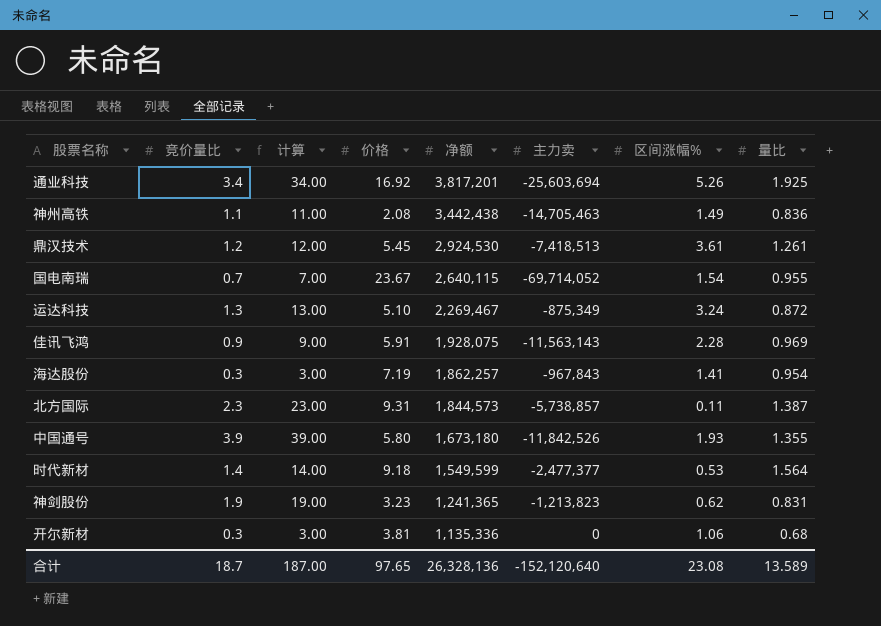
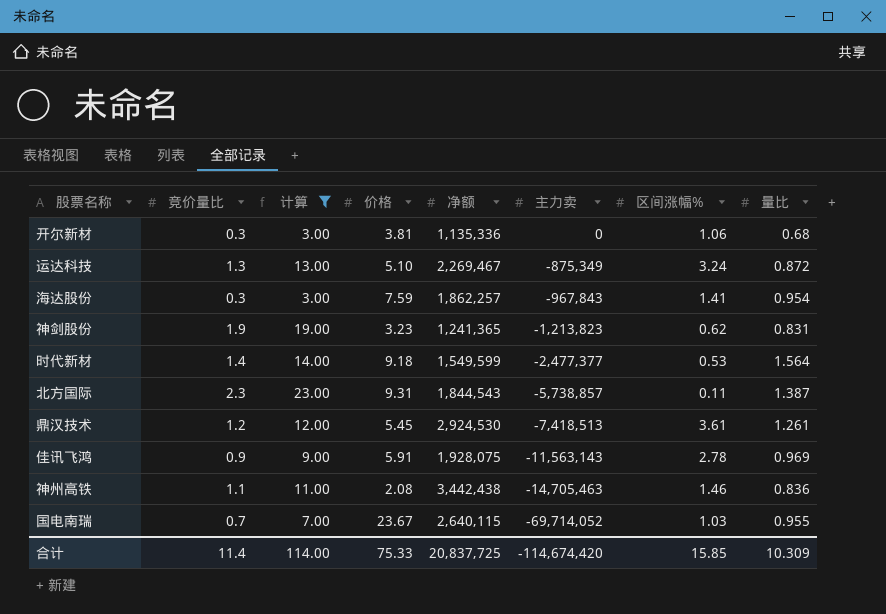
filter: none -> 计算 <= 23.00
row order: 净额 descending -> 主力卖 descending
海达股份 | 价格: 7.19 -> 7.59
北方国际 | 净额: 1,844,573 -> 1,844,543
佳讯飞鸿 | 区间涨幅%: 2.28 -> 2.78
神州高铁 | 区间涨幅%: 1.49 -> 1.46
国电南瑞 | 区间涨幅%: 1.54 -> 1.03
合计 | 竞价量比: 18.7 -> 11.4
合计 | 计算: 187.00 -> 114.00
合计 | 价格: 97.65 -> 75.33
合计 | 净额: 26,328,136 -> 20,837,725
合计 | 主力卖: -152,120,640 -> -114,674,420
合计 | 区间涨幅%: 23.08 -> 15.85
合计 | 量比: 13.589 -> 10.309

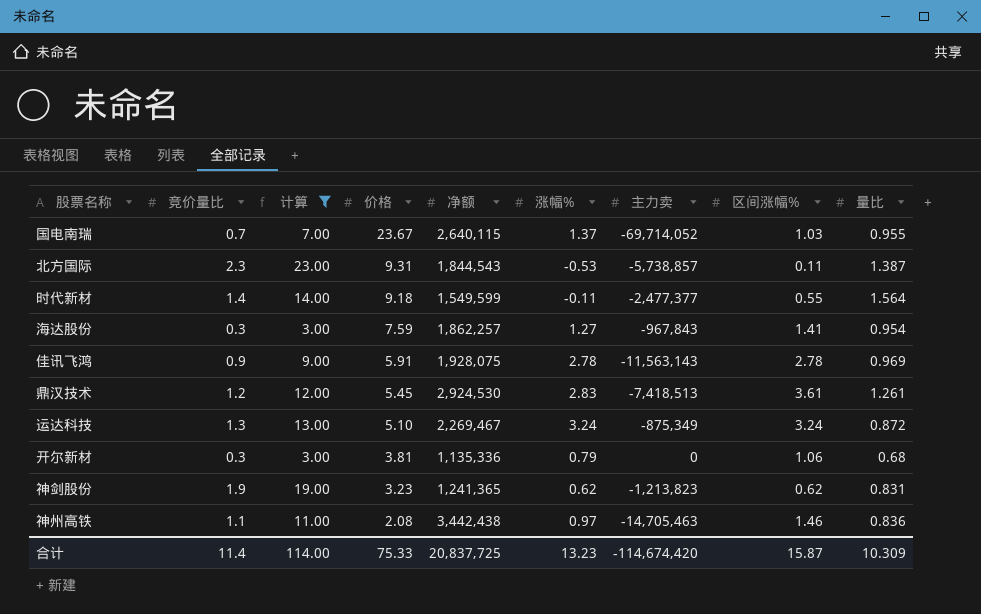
row order: 主力卖 descending -> 价格 descending
column 涨幅% | position: none -> 6
时代新材 | 区间涨幅%: 0.53 -> 0.55
合计 | 区间涨幅%: 15.85 -> 15.87

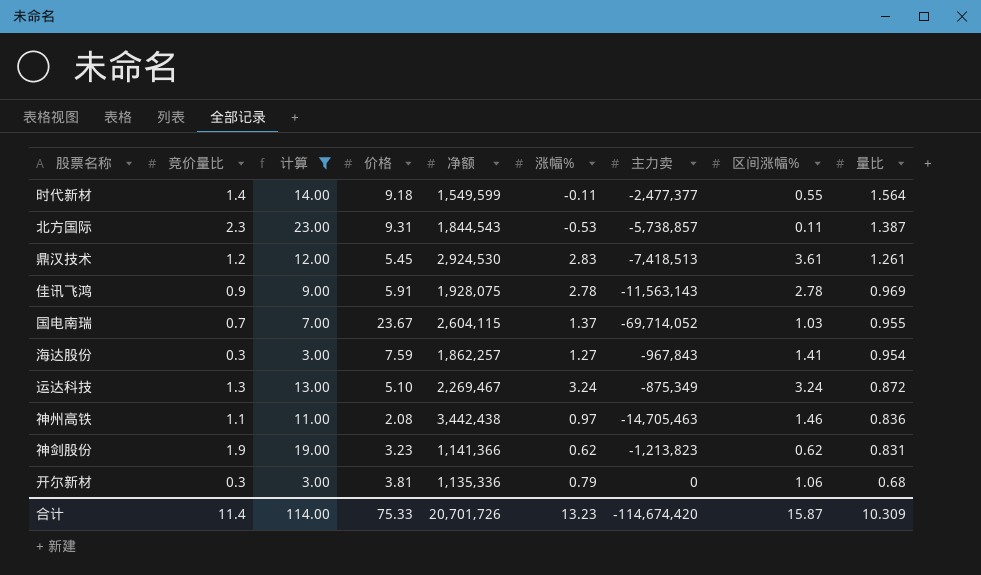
row order: 价格 descending -> 量比 descending
国电南瑞 | 净额: 2,640,115 -> 2,604,115
神剑股份 | 净额: 1,241,365 -> 1,141,366
合计 | 净额: 20,837,725 -> 20,701,726

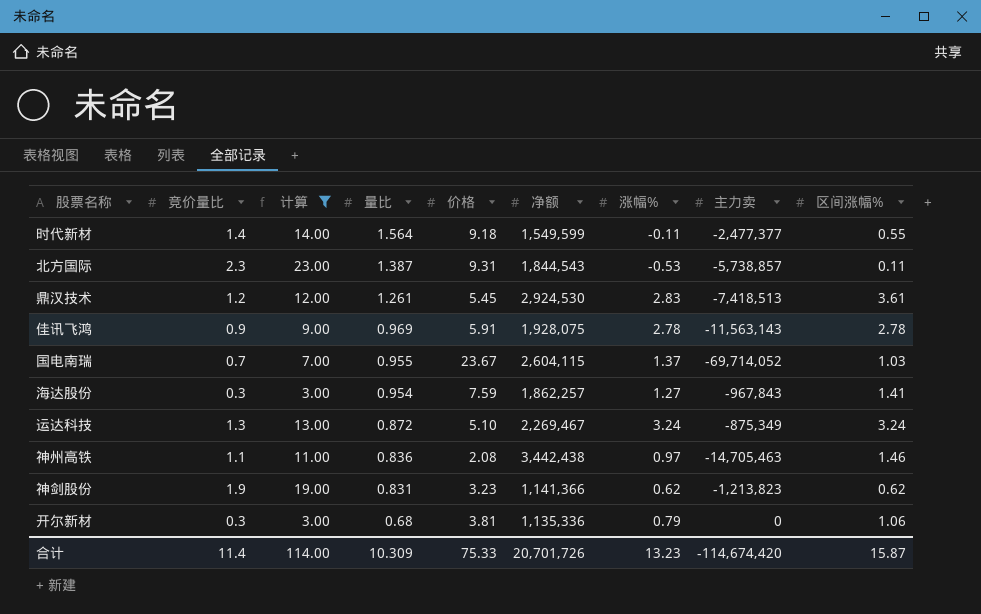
column 量比 | position: 9 -> 4

